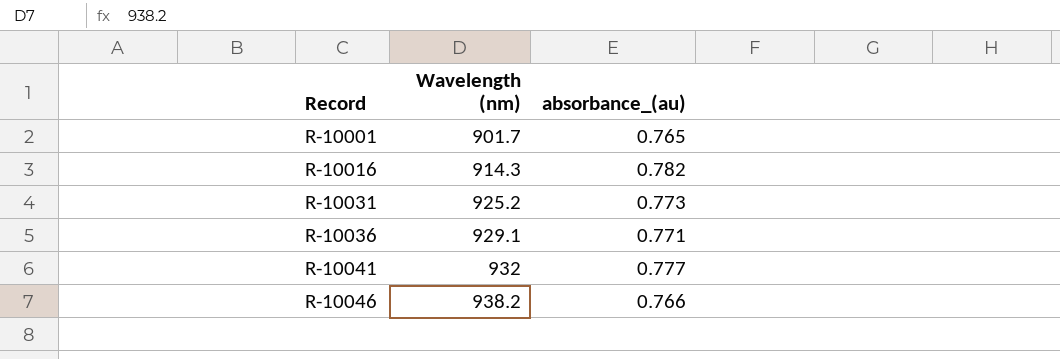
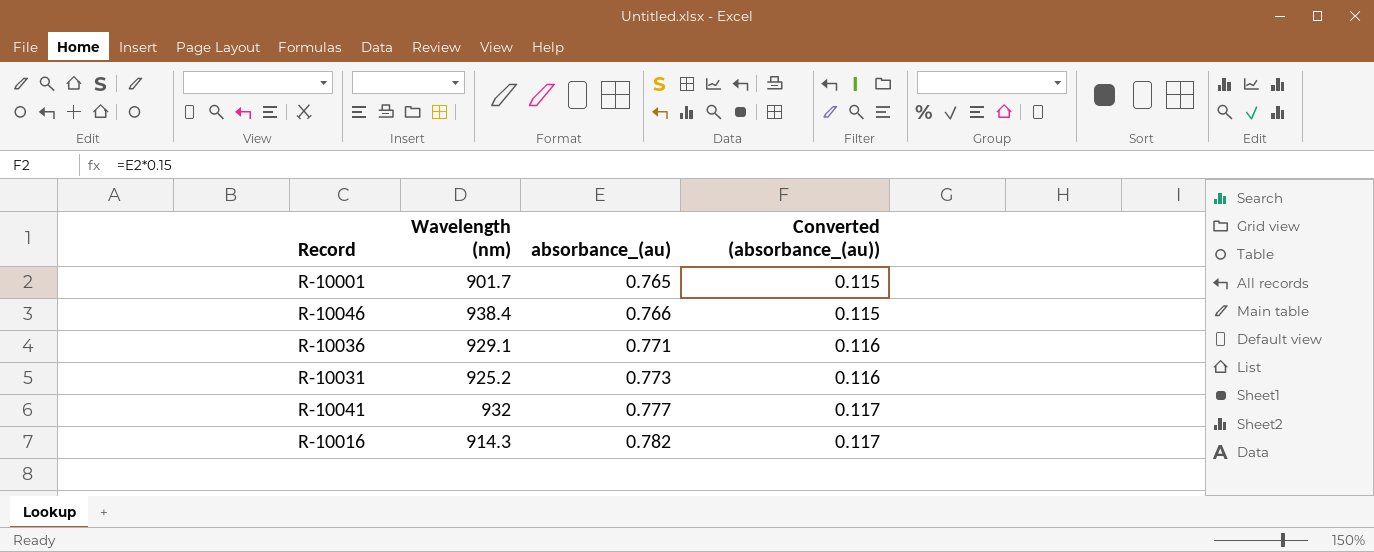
row order: Record ascending -> absorbance_(au) ascending
column Converted (absorbance_(au)) | formula: none -> [absorbance_(au)] * 0.15
R-10046 | Wavelength (nm): 938.2 -> 938.4

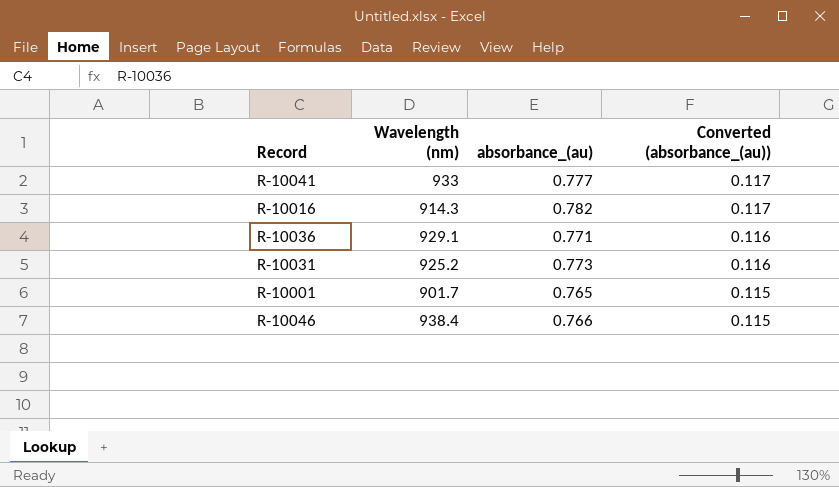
row order: absorbance_(au) ascending -> Converted (absorbance_(au)) descending
R-10041 | Wavelength (nm): 932 -> 933

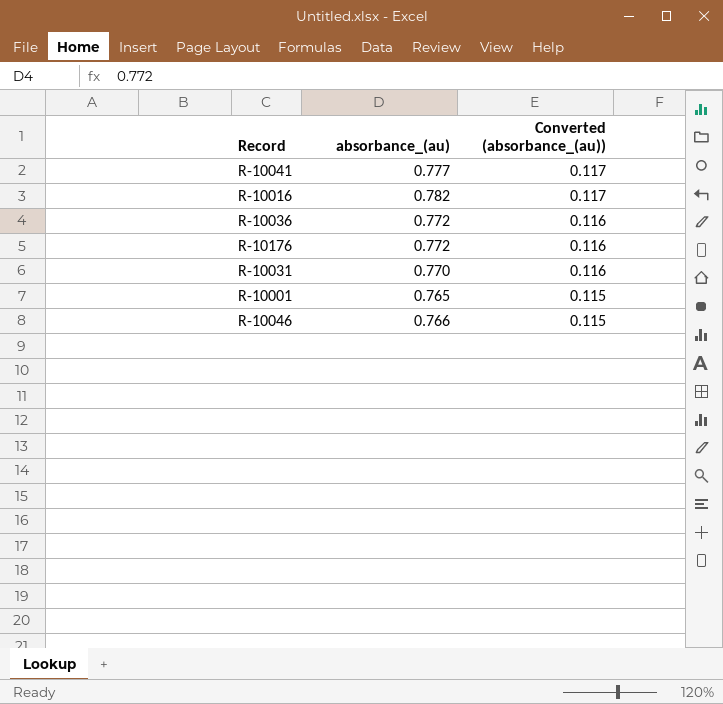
column Wavelength (nm) | position: 2 -> none
R-10036 | absorbance_(au): 0.771 -> 0.772
row R-10176: none -> 0.772 | 0.116
R-10031 | absorbance_(au): 0.773 -> 0.770

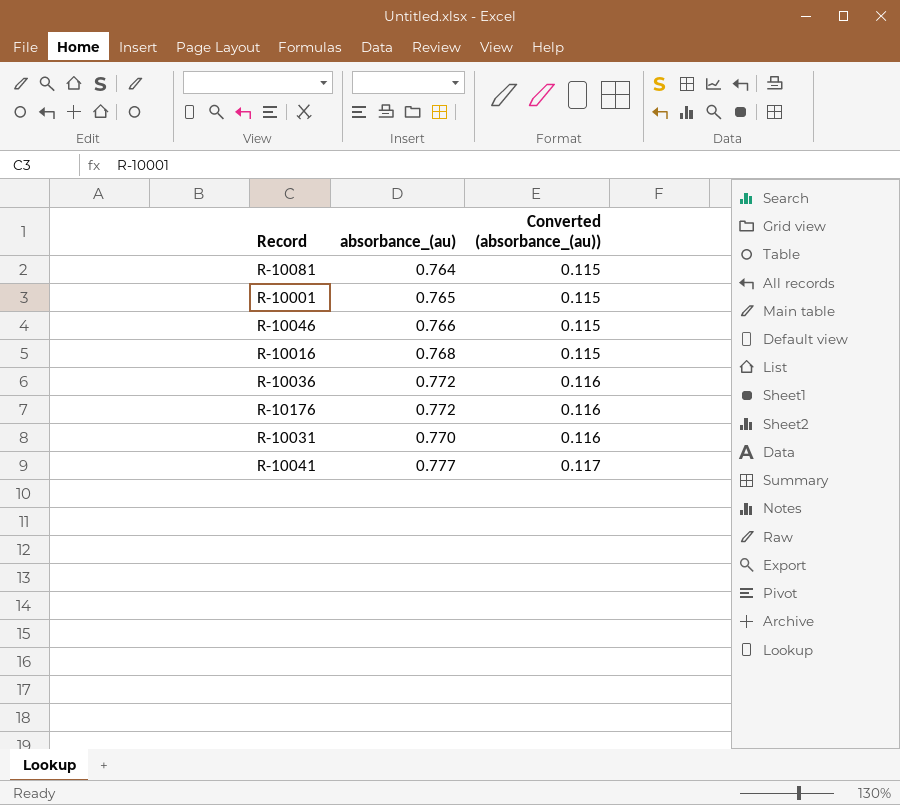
row order: Converted (absorbance_(au)) descending -> Converted (absorbance_(au)) ascending
row R-10081: none -> 0.764 | 0.115
R-10016 | absorbance_(au): 0.782 -> 0.768
R-10016 | Converted (absorbance_(au)): 0.117 -> 0.115

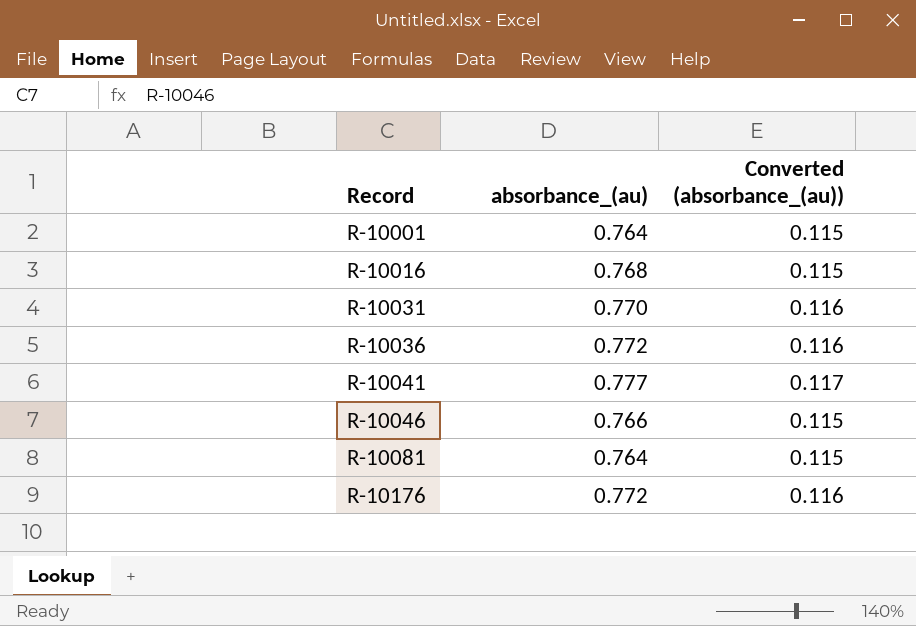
row order: Converted (absorbance_(au)) ascending -> Record ascending
R-10001 | absorbance_(au): 0.765 -> 0.764

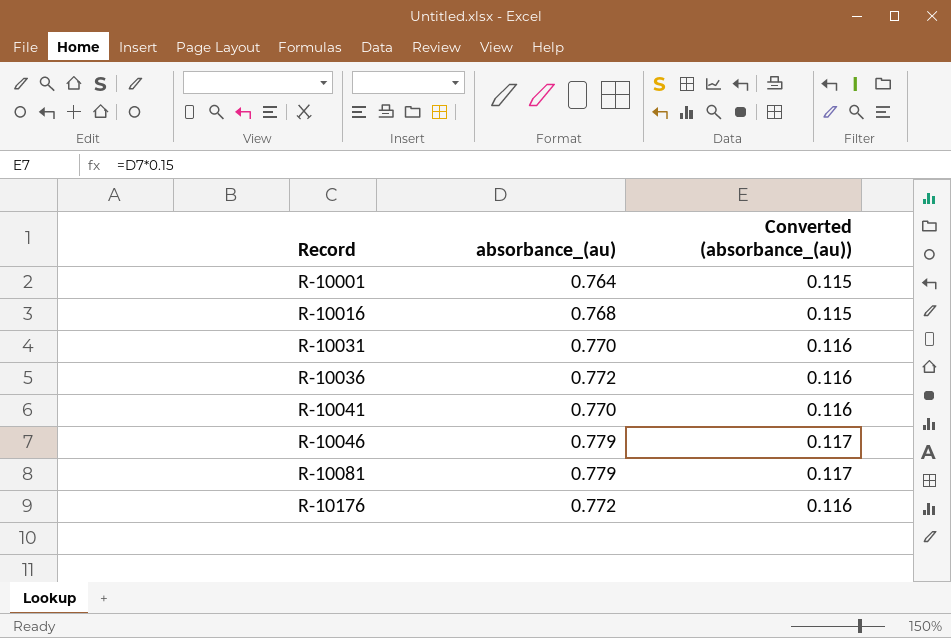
R-10041 | absorbance_(au): 0.777 -> 0.770
R-10041 | Converted (absorbance_(au)): 0.117 -> 0.116
R-10046 | absorbance_(au): 0.766 -> 0.779
R-10046 | Converted (absorbance_(au)): 0.115 -> 0.117
R-10081 | absorbance_(au): 0.764 -> 0.779
R-10081 | Converted (absorbance_(au)): 0.115 -> 0.117

